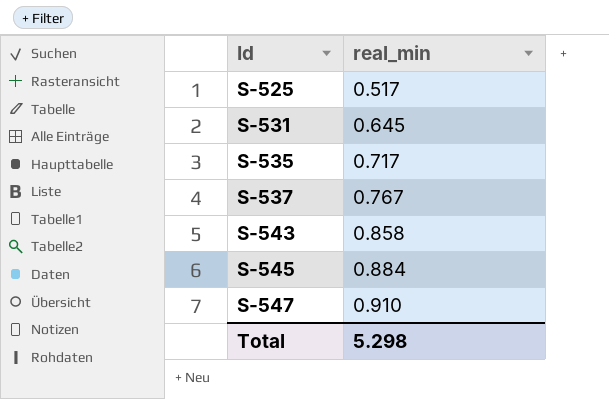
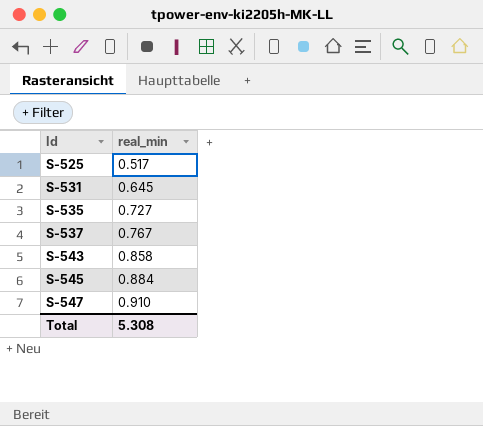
S-535 | real_min: 0.717 -> 0.727
Total | real_min: 5.298 -> 5.308

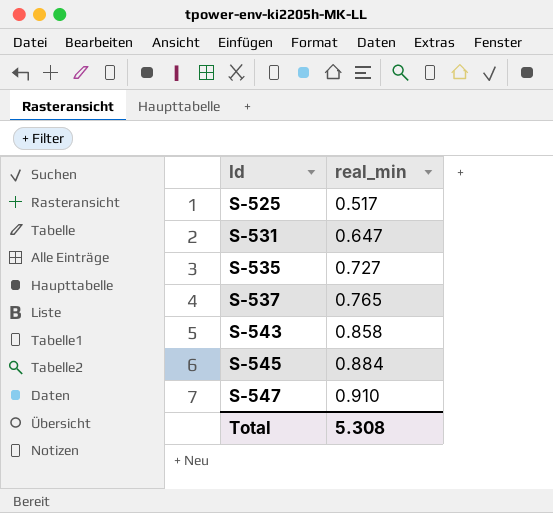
S-531 | real_min: 0.645 -> 0.647
S-537 | real_min: 0.767 -> 0.765

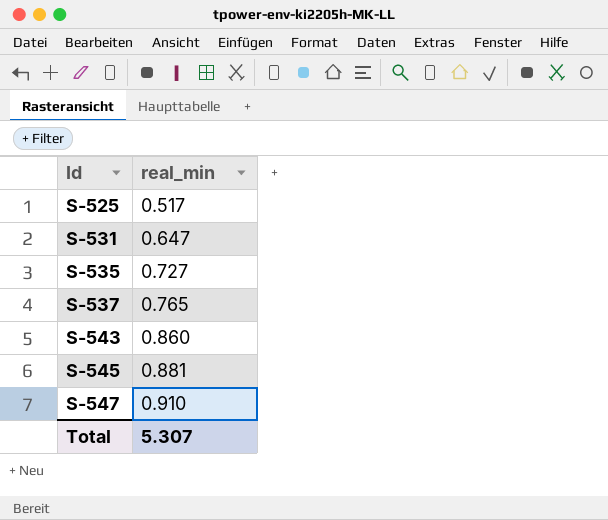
S-543 | real_min: 0.858 -> 0.860
S-545 | real_min: 0.884 -> 0.881
Total | real_min: 5.308 -> 5.307

